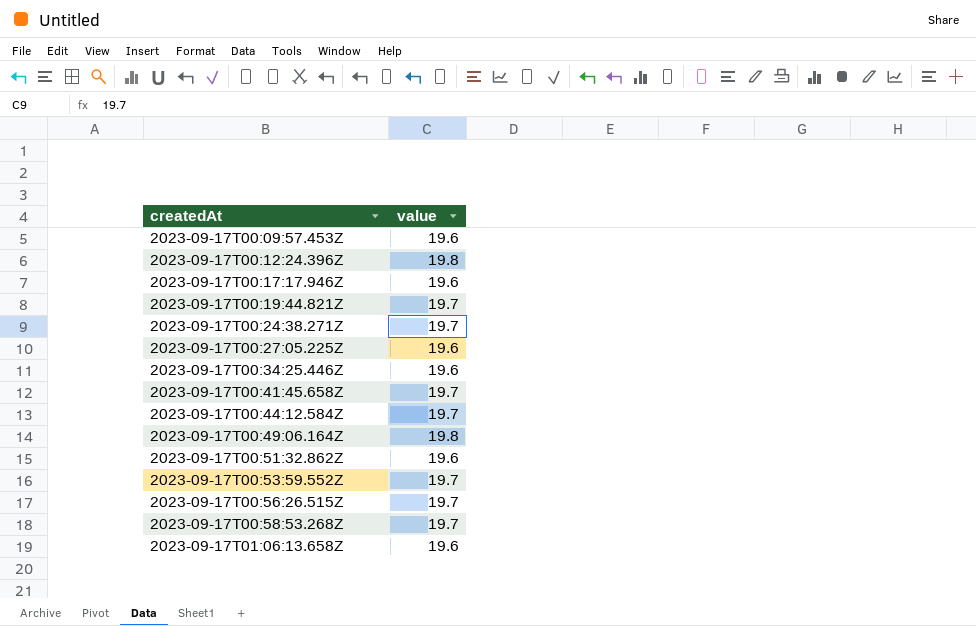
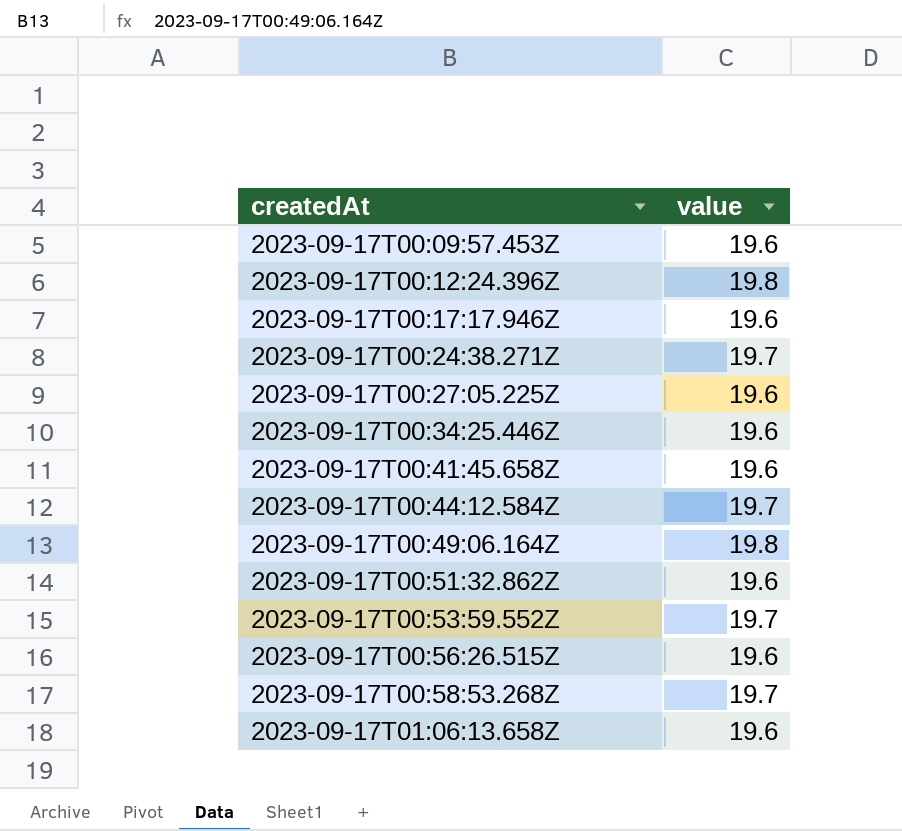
row 2023-09-17T00:19:44.821Z: 19.7 -> none
2023-09-17T00:41:45.658Z | value: 19.7 -> 19.6
2023-09-17T00:56:26.515Z | value: 19.7 -> 19.6

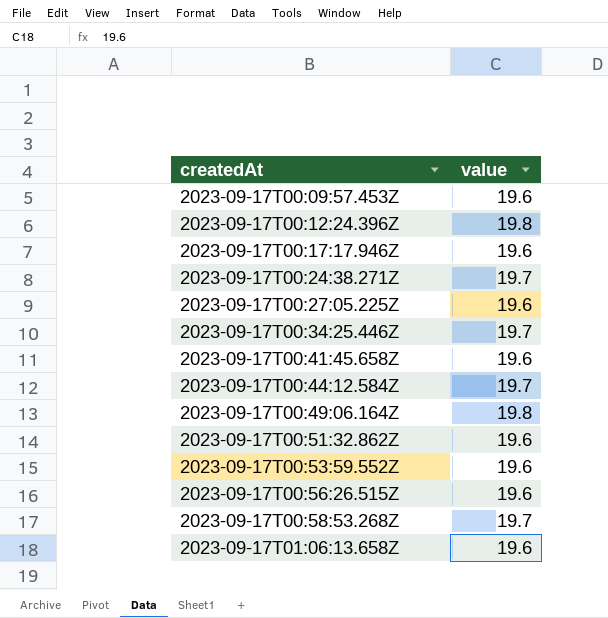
2023-09-17T00:34:25.446Z | value: 19.6 -> 19.7
2023-09-17T00:53:59.552Z | value: 19.7 -> 19.6

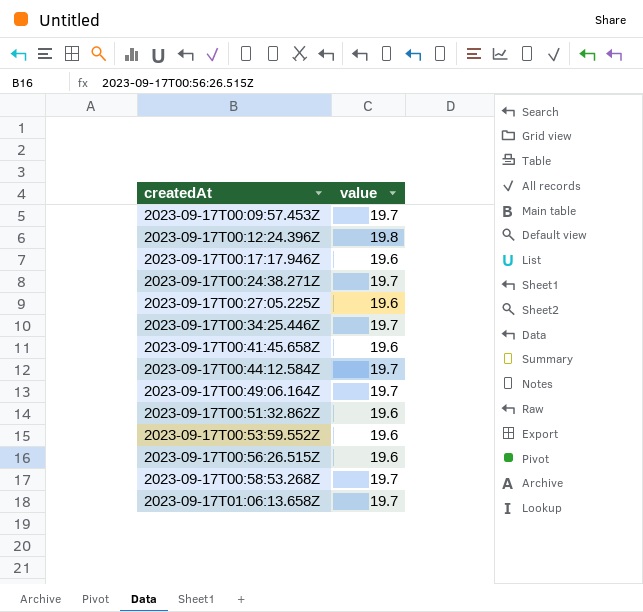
2023-09-17T00:09:57.453Z | value: 19.6 -> 19.7
2023-09-17T00:49:06.164Z | value: 19.8 -> 19.7
2023-09-17T01:06:13.658Z | value: 19.6 -> 19.7

